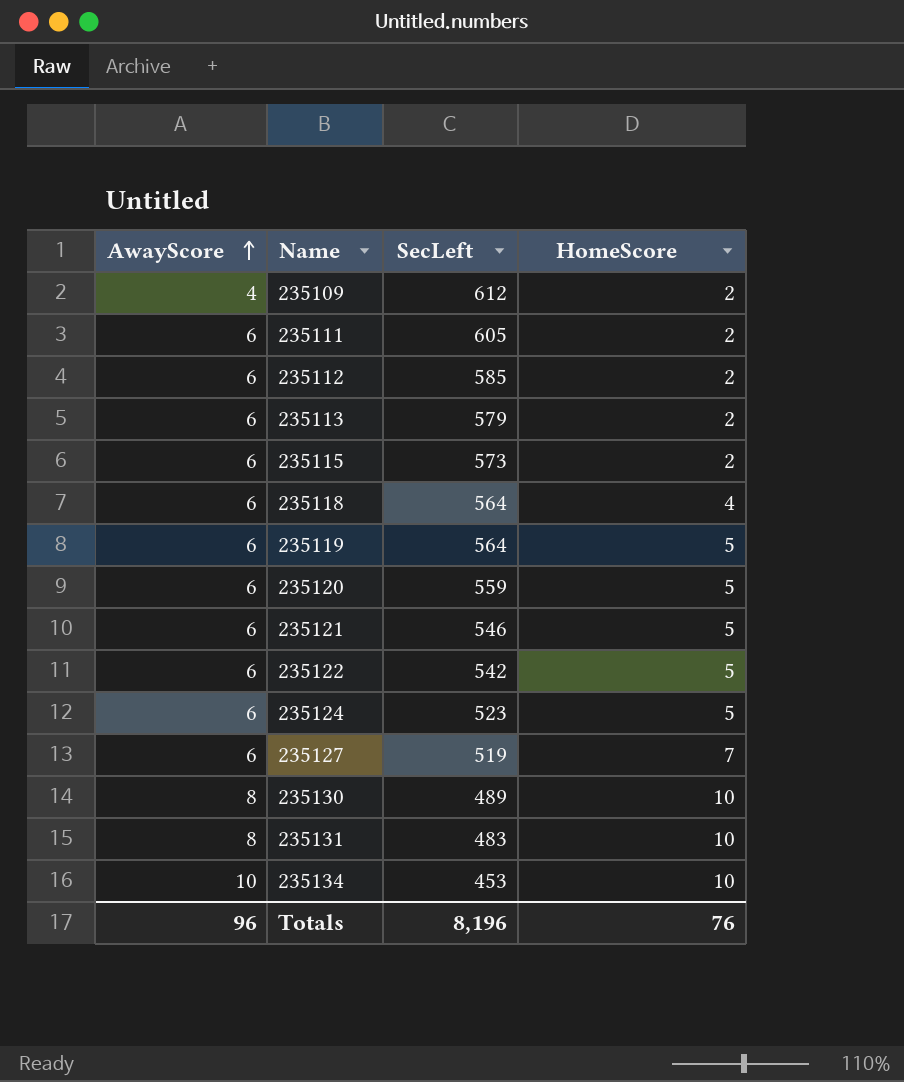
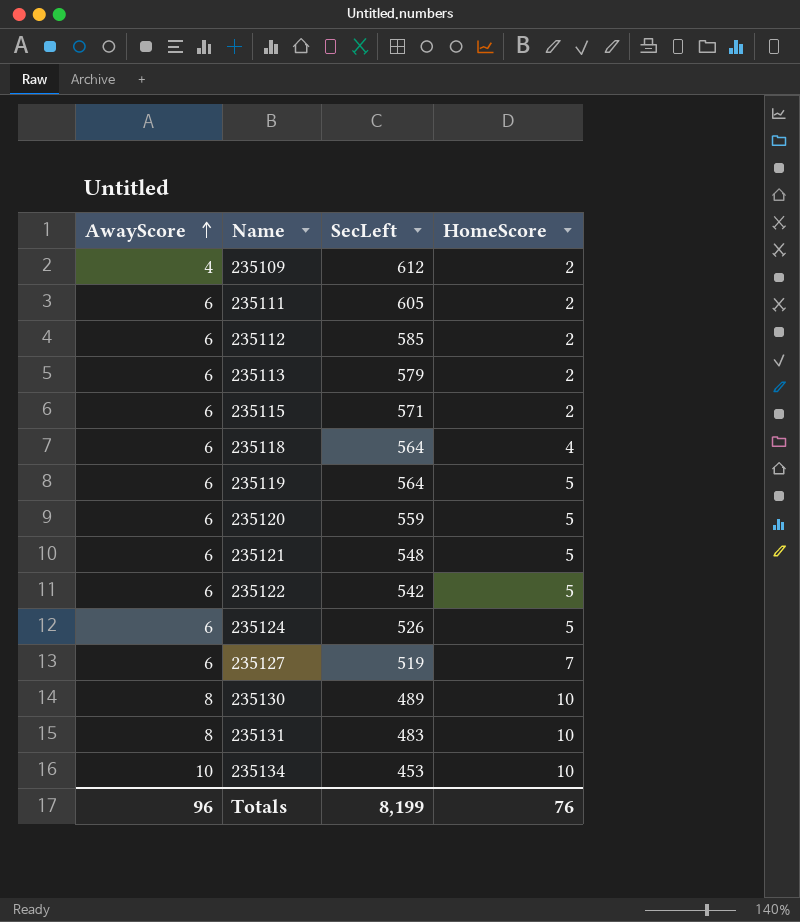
235115 | SecLeft: 573 -> 571
235121 | SecLeft: 546 -> 548
235124 | SecLeft: 523 -> 526
Totals | SecLeft: 8,196 -> 8,199

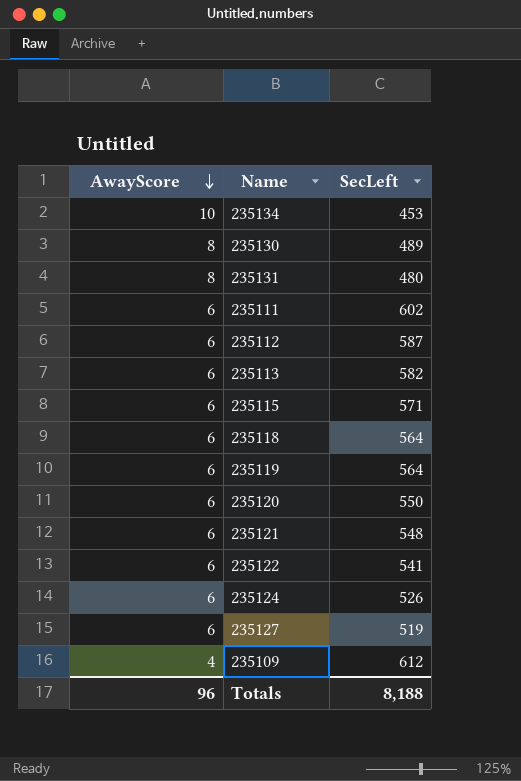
row order: AwayScore ascending -> AwayScore descending
column HomeScore | position: 4 -> none
235131 | SecLeft: 483 -> 480
235111 | SecLeft: 605 -> 602
235112 | SecLeft: 585 -> 587
235113 | SecLeft: 579 -> 582
235120 | SecLeft: 559 -> 550
235122 | SecLeft: 542 -> 541
Totals | SecLeft: 8,199 -> 8,188

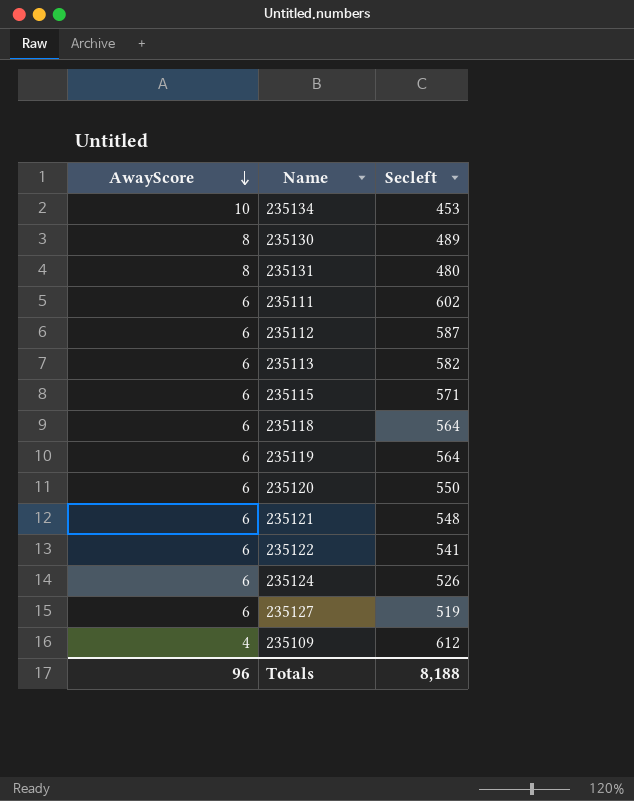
column name: SecLeft -> Secleft

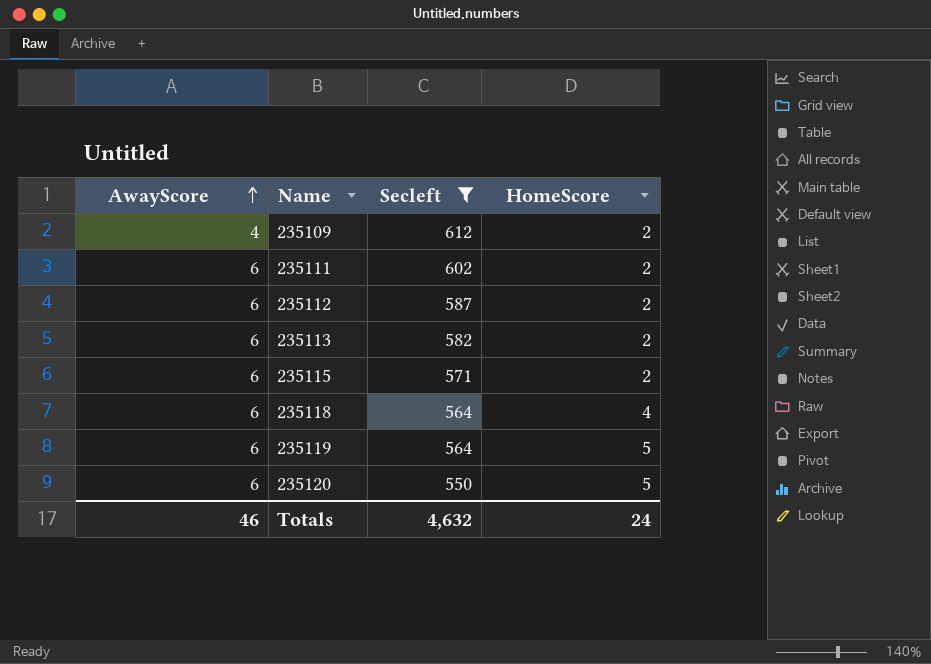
filter: none -> Secleft >= 550
row order: AwayScore descending -> AwayScore ascending
column HomeScore | position: none -> 4
Totals | AwayScore: 96 -> 46
Totals | Secleft: 8,188 -> 4,632

